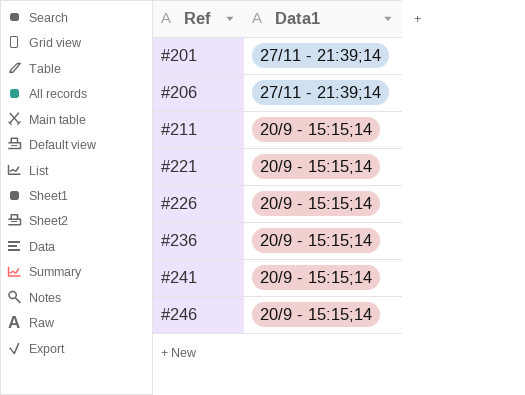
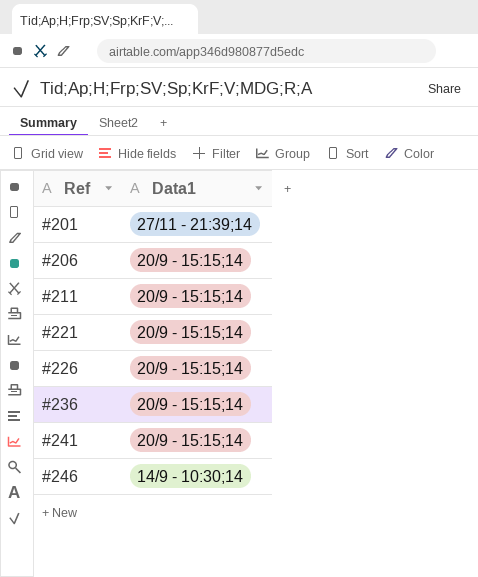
#206 | Data1: 27/11 - 21:39;14 -> 20/9 - 15:15;14
#246 | Data1: 20/9 - 15:15;14 -> 14/9 - 10:30;14

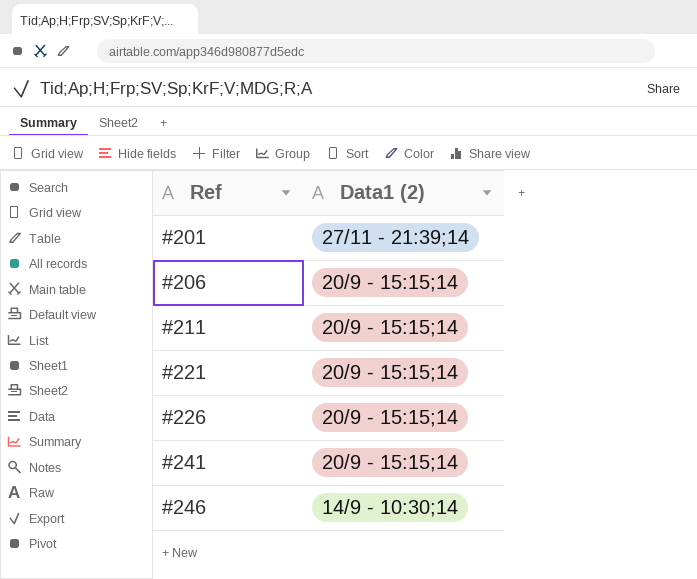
column name: Data1 -> Data1 (2)
row #236: 20/9 - 15:15;14 -> none

